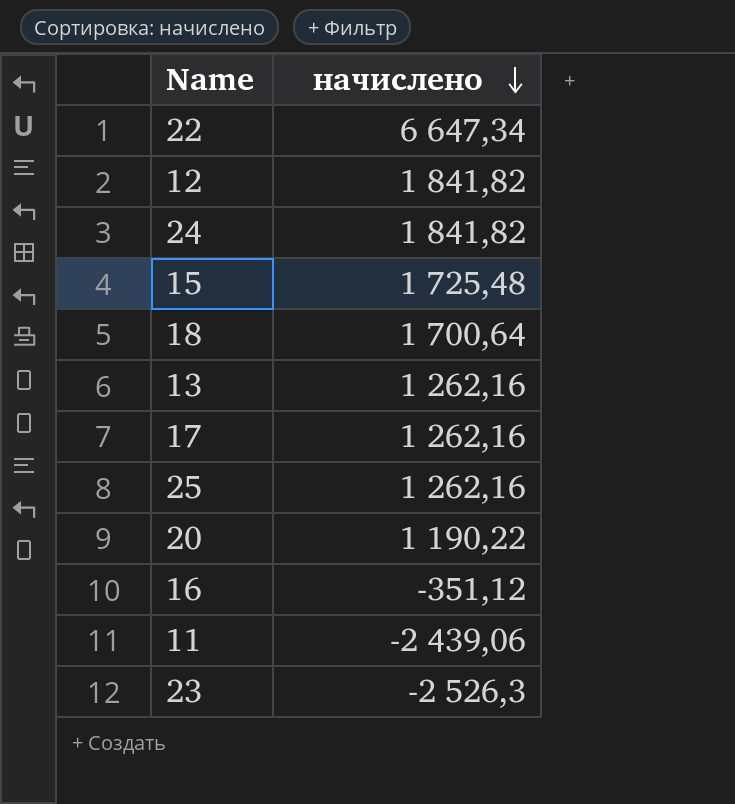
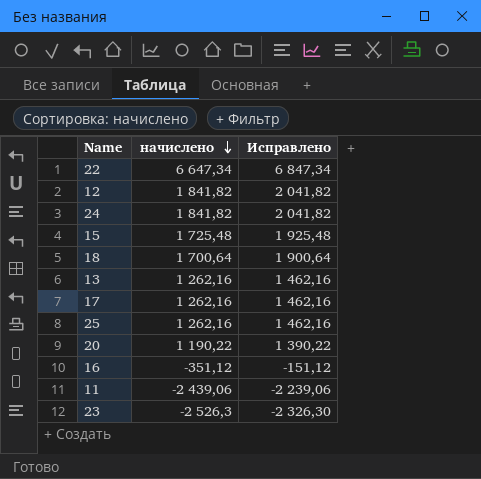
column Исправлено | formula: none -> [начислено] + 200

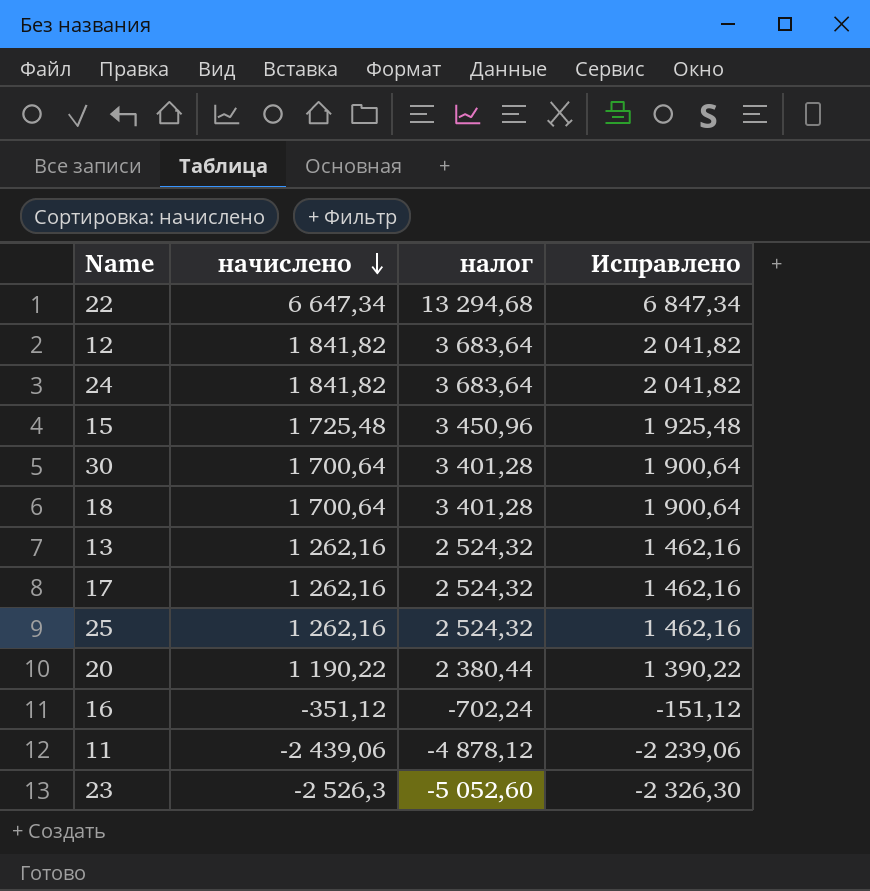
column налог | formula: none -> [начислено] * 2
row 30: none -> 1 700,64 | 3 401,28 | 1 900,64

